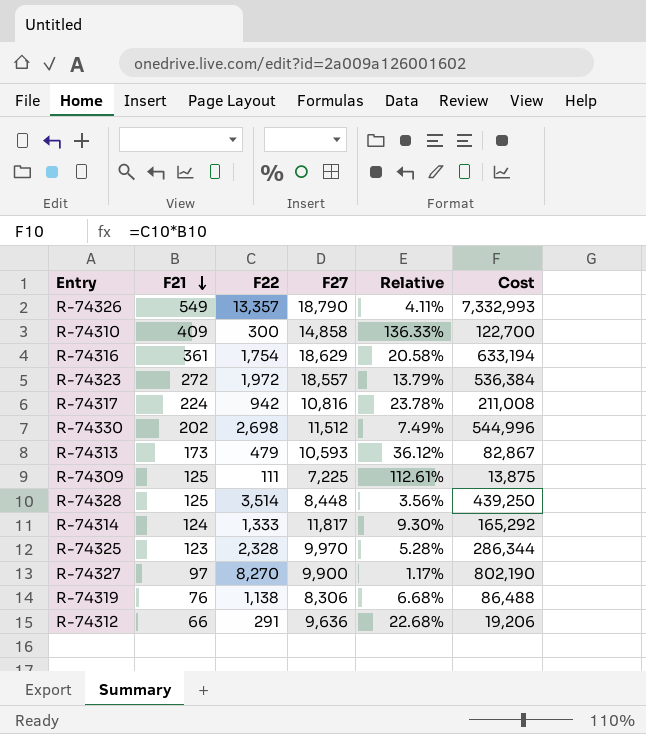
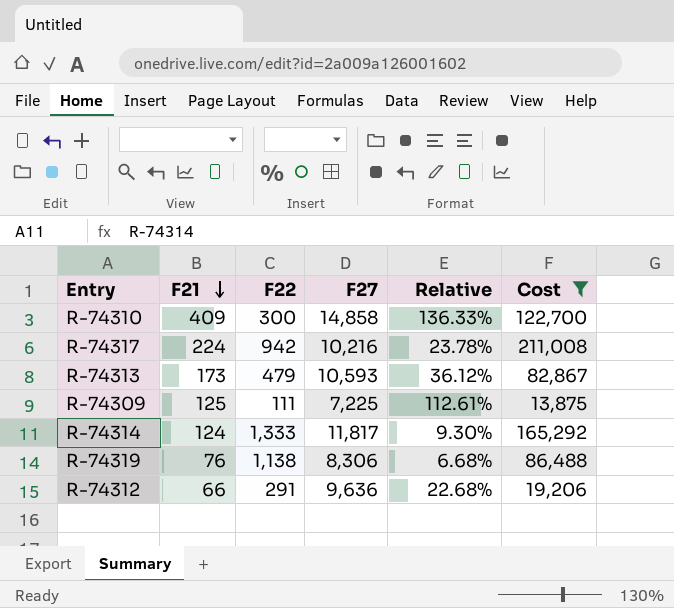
filter: none -> Cost <= 211,008
R-74317 | F27: 10,816 -> 10,216

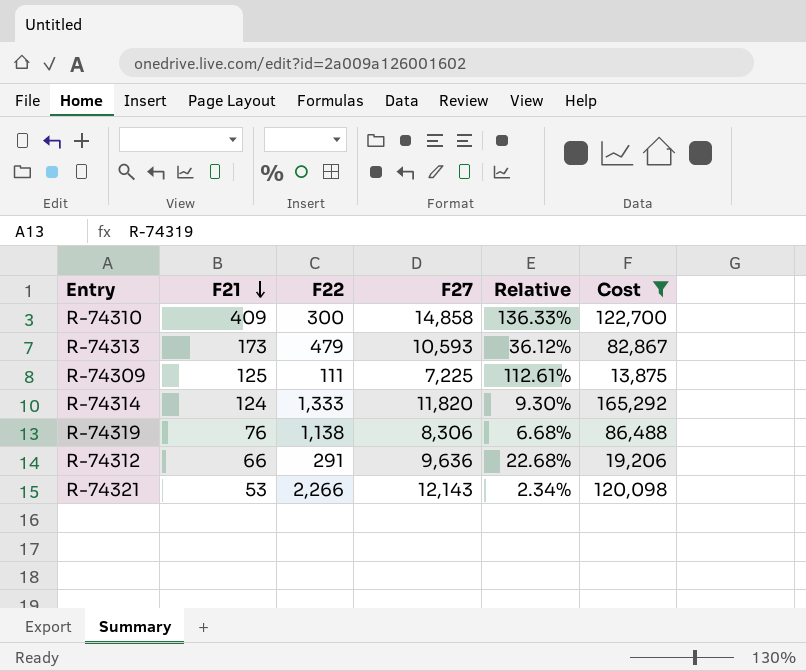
row R-74317: 224 | 942 | 10,216 | 23.78% | 211,008 -> none
R-74314 | F27: 11,817 -> 11,820
row R-74321: none -> 53 | 2,266 | 12,143 | 2.34% | 120,098

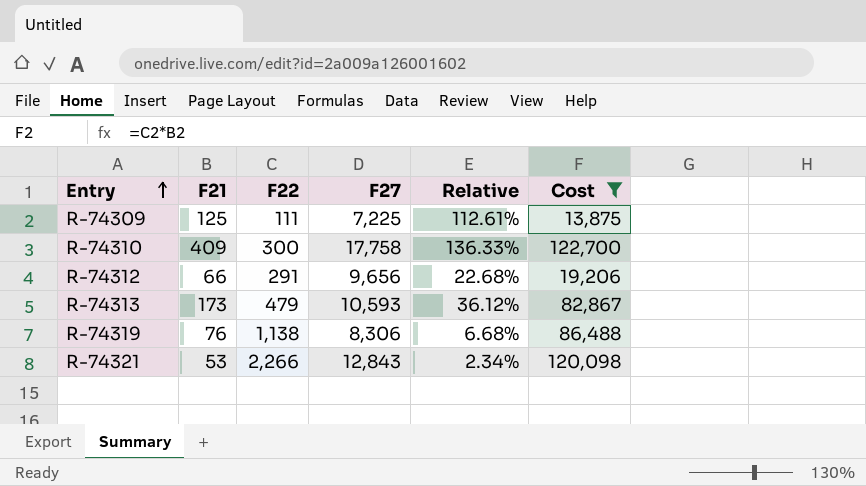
row order: F21 descending -> Entry ascending
row R-74314: 124 | 1,333 | 11,820 | 9.30% | 165,292 -> none
R-74310 | F27: 14,858 -> 17,758
R-74312 | F27: 9,636 -> 9,656
R-74321 | F27: 12,143 -> 12,843

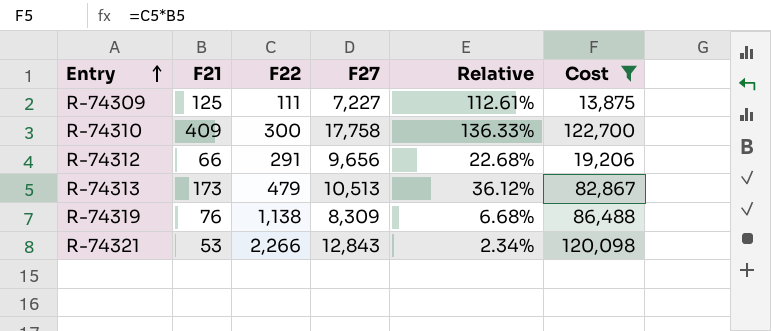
R-74309 | F27: 7,225 -> 7,227
R-74313 | F27: 10,593 -> 10,513
R-74319 | F27: 8,306 -> 8,309

